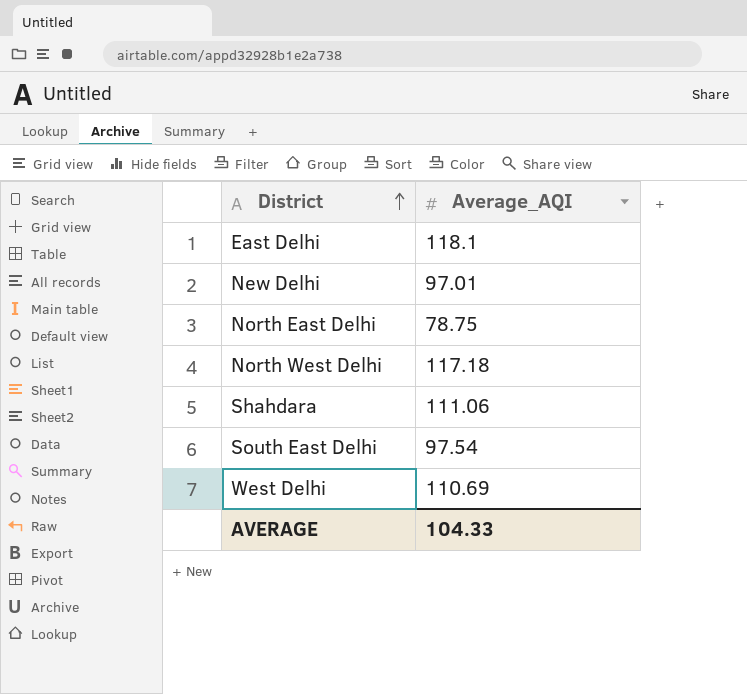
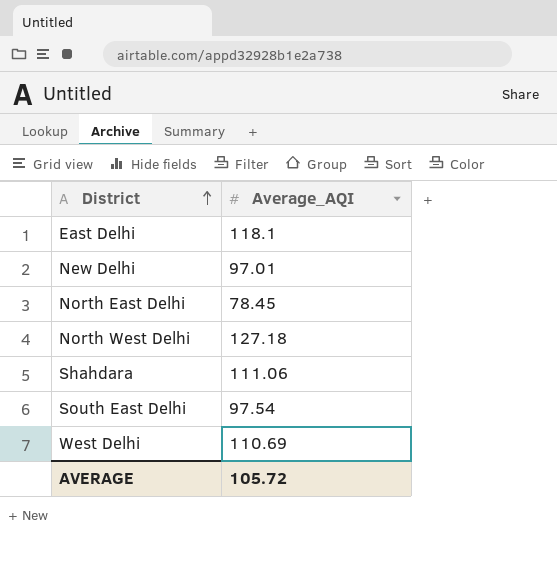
North East Delhi | Average_AQI: 78.75 -> 78.45
North West Delhi | Average_AQI: 117.18 -> 127.18
AVERAGE | Average_AQI: 104.33 -> 105.72

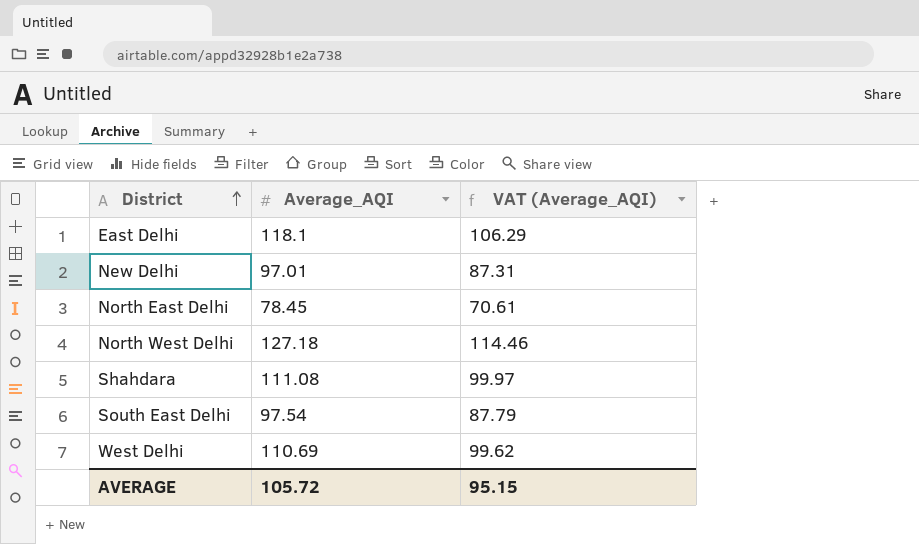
column VAT (Average_AQI) | formula: none -> [Average_AQI] * 0.9
Shahdara | Average_AQI: 111.06 -> 111.08

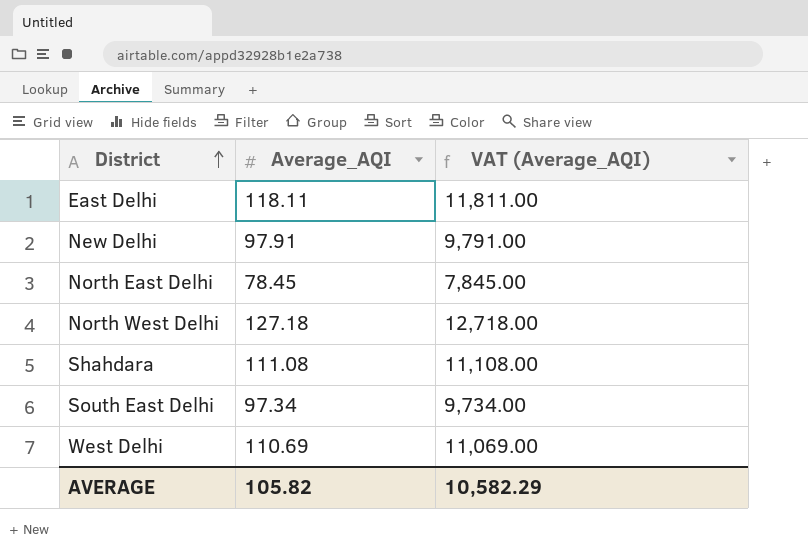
column VAT (Average_AQI) | formula: [Average_AQI] * 0.9 -> [Average_AQI] * 100
East Delhi | Average_AQI: 118.1 -> 118.11
New Delhi | Average_AQI: 97.01 -> 97.91
South East Delhi | Average_AQI: 97.54 -> 97.34
AVERAGE | Average_AQI: 105.72 -> 105.82
AVERAGE | VAT (Average_AQI): 95.15 -> 10,582.29

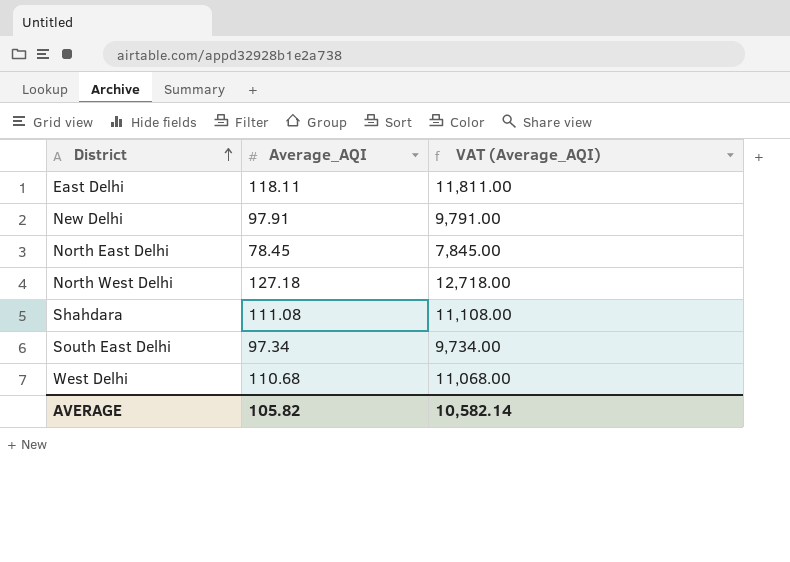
West Delhi | Average_AQI: 110.69 -> 110.68
West Delhi | VAT (Average_AQI): 11,069.00 -> 11,068.00
AVERAGE | VAT (Average_AQI): 10,582.29 -> 10,582.14

